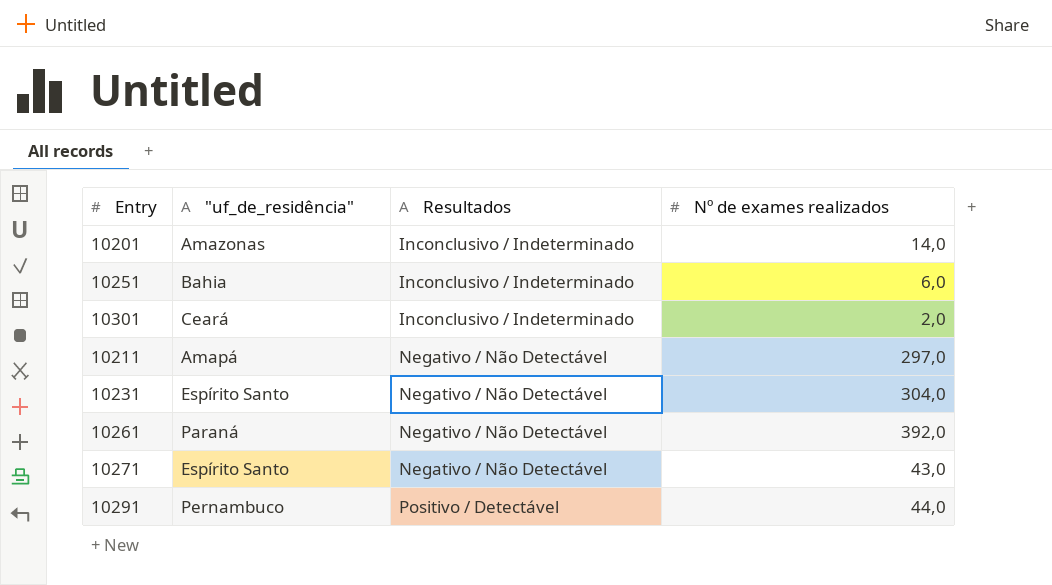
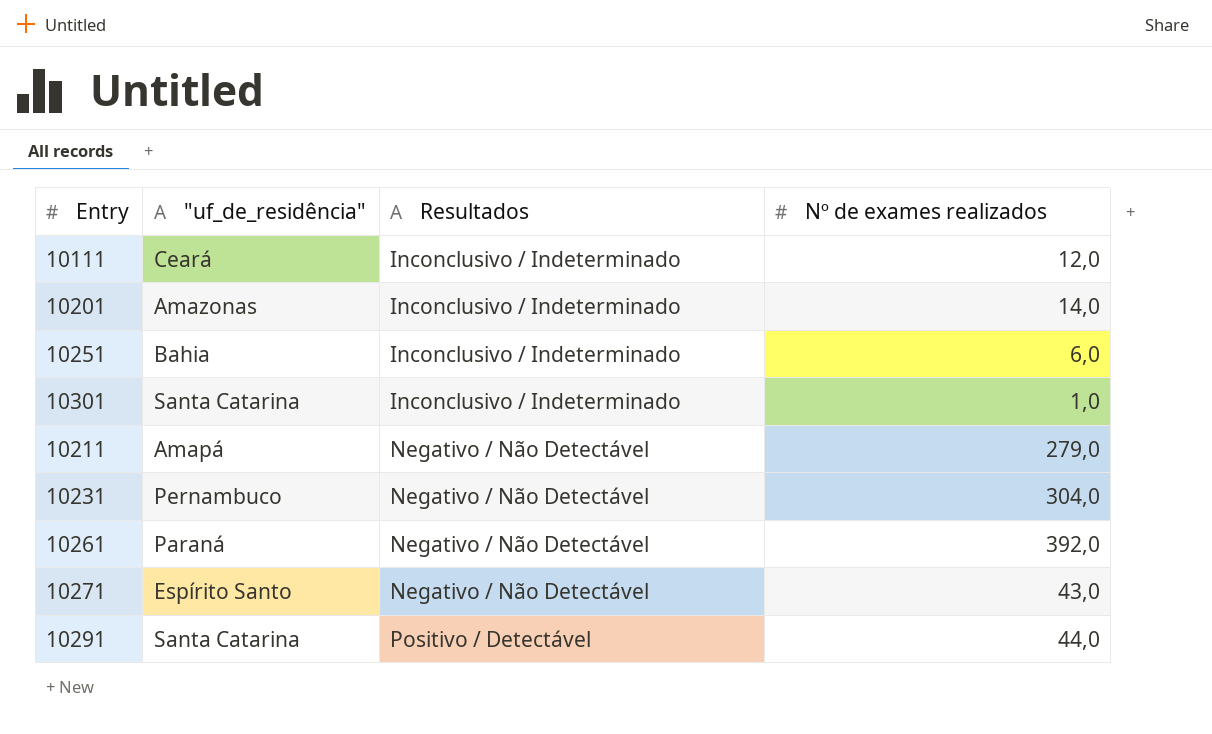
row 10111: none -> Ceará | Inconclusivo / Indeterminado | 12,0
10301 | "uf_de_residência": Ceará -> Santa Catarina
10301 | Nº de exames realizados: 2,0 -> 1,0
10211 | Nº de exames realizados: 297,0 -> 279,0
10231 | "uf_de_residência": Espírito Santo -> Pernambuco
10291 | "uf_de_residência": Pernambuco -> Santa Catarina

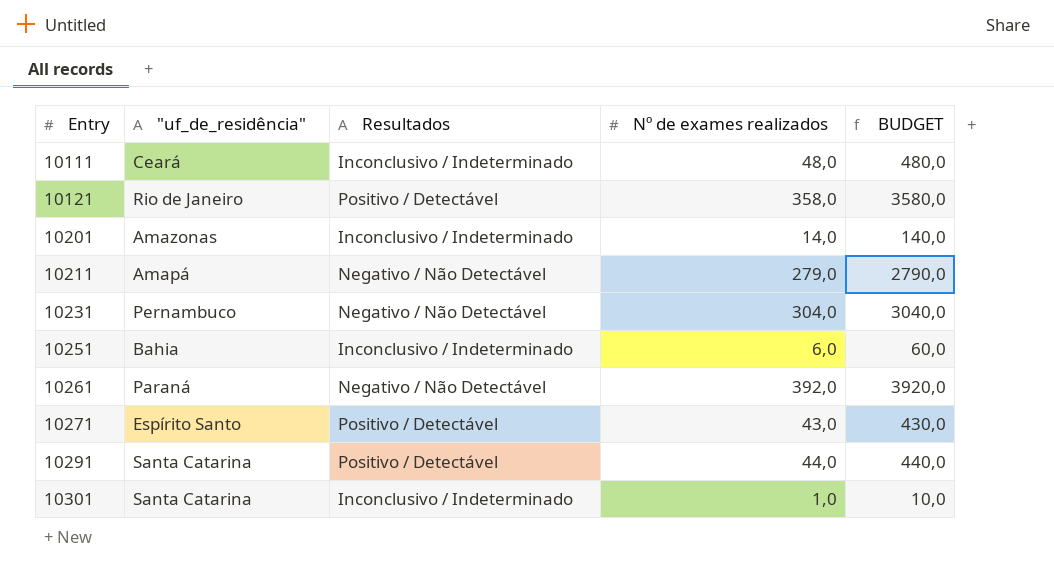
row order: Resultados ascending -> Entry ascending
column BUDGET | formula: none -> [Nº de exames realizados] * 10
10111 | Nº de exames realizados: 12,0 -> 48,0
row 10121: none -> Rio de Janeiro | Positivo / Detectável | 358,0 | 3580,0
10271 | Resultados: Negativo / Não Detectável -> Positivo / Detectável

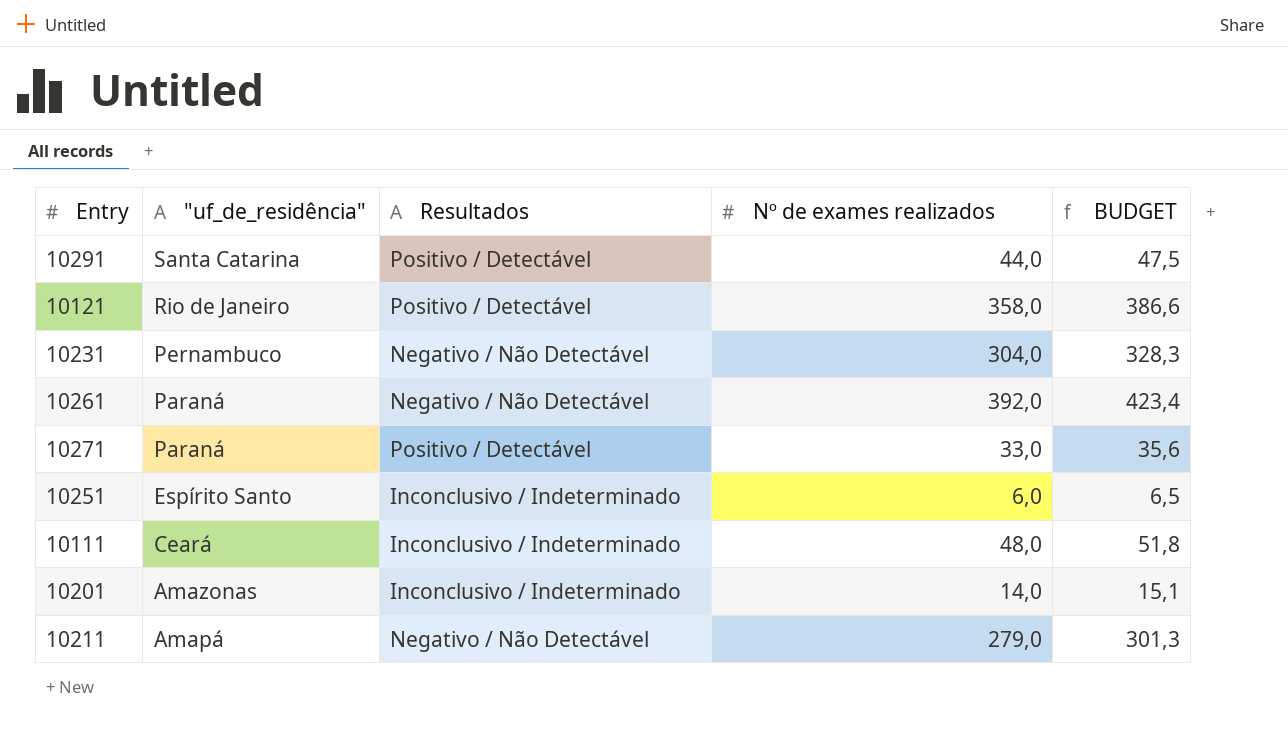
row order: Entry ascending -> "uf_de_residência" descending
column BUDGET | formula: [Nº de exames realizados] * 10 -> [Nº de exames realizados] * 1,08
row 10301: Santa Catarina | Inconclusivo / Indeterminado | 1,0 | 10,0 -> none
10271 | "uf_de_residência": Espírito Santo -> Paraná
10271 | Nº de exames realizados: 43,0 -> 33,0
10251 | "uf_de_residência": Bahia -> Espírito Santo

